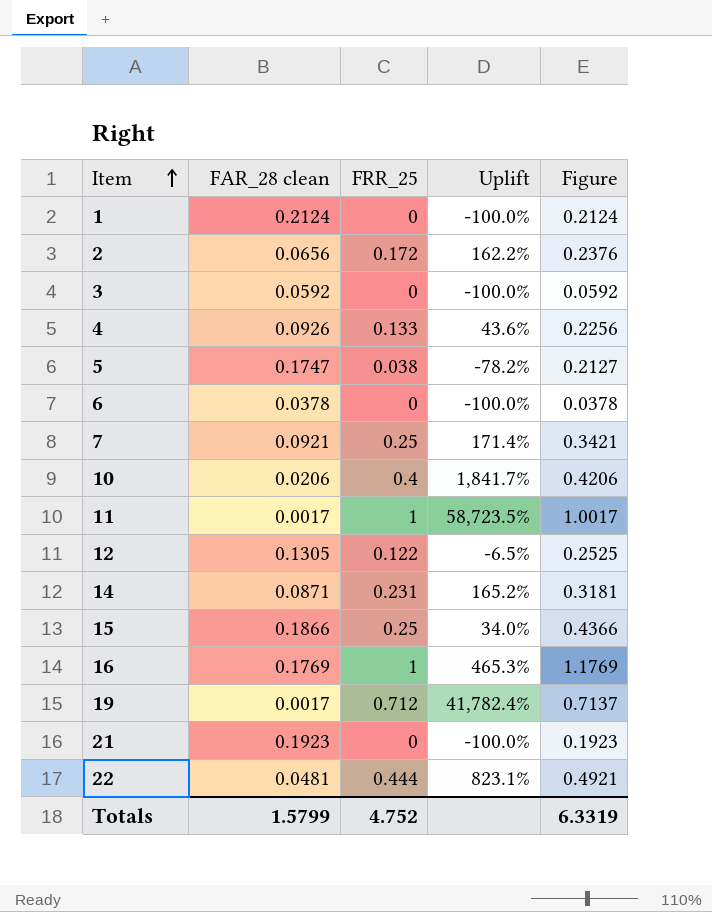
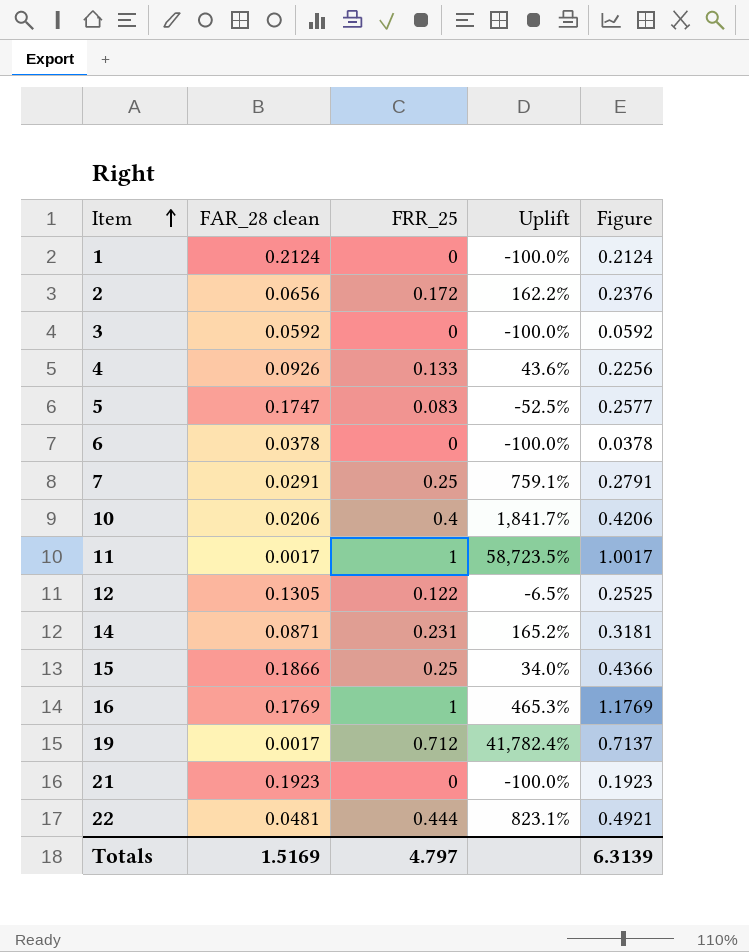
5 | FRR_25: 0.038 -> 0.083
5 | Uplift: -78.2% -> -52.5%
5 | Figure: 0.2127 -> 0.2577
7 | FAR_28 clean: 0.0921 -> 0.0291
7 | Uplift: 171.4% -> 759.1%
7 | Figure: 0.3421 -> 0.2791
Totals | FAR_28 clean: 1.5799 -> 1.5169
Totals | FRR_25: 4.752 -> 4.797
Totals | Figure: 6.3319 -> 6.3139

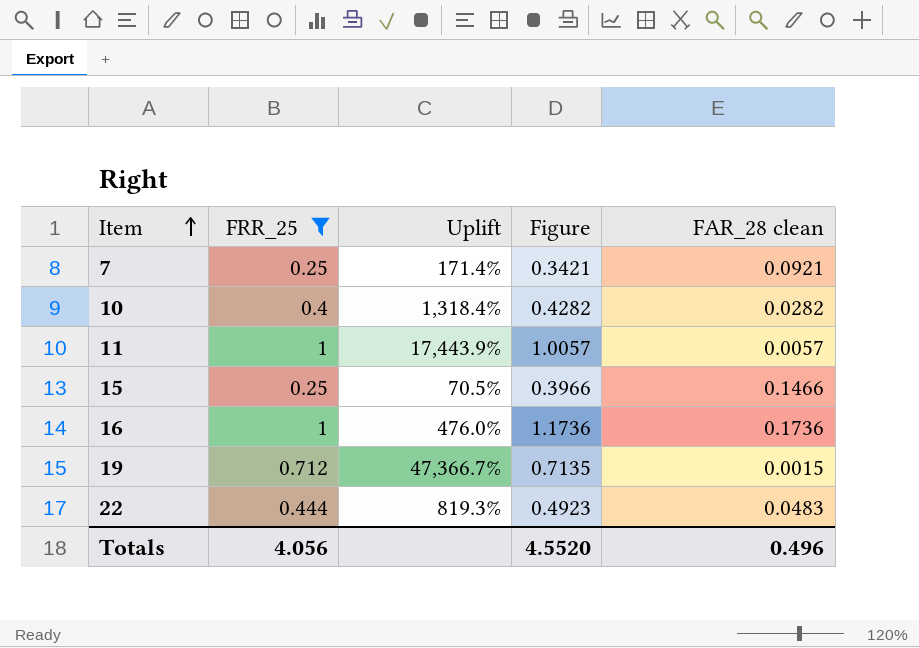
filter: none -> FRR_25 >= 0.25
column FAR_28 clean | position: 2 -> 5
7 | Uplift: 759.1% -> 171.4%
7 | Figure: 0.2791 -> 0.3421
7 | FAR_28 clean: 0.0291 -> 0.0921
10 | Uplift: 1,841.7% -> 1,318.4%
10 | Figure: 0.4206 -> 0.4282
10 | FAR_28 clean: 0.0206 -> 0.0282
11 | Uplift: 58,723.5% -> 17,443.9%
11 | Figure: 1.0017 -> 1.0057
11 | FAR_28 clean: 0.0017 -> 0.0057
15 | Uplift: 34.0% -> 70.5%
15 | Figure: 0.4366 -> 0.3966
15 | FAR_28 clean: 0.1866 -> 0.1466
16 | Uplift: 465.3% -> 476.0%
16 | Figure: 1.1769 -> 1.1736
16 | FAR_28 clean: 0.1769 -> 0.1736
19 | Uplift: 41,782.4% -> 47,366.7%
19 | Figure: 0.7137 -> 0.7135
19 | FAR_28 clean: 0.0017 -> 0.0015
22 | Uplift: 823.1% -> 819.3%
22 | Figure: 0.4921 -> 0.4923
22 | FAR_28 clean: 0.0481 -> 0.0483
Totals | FRR_25: 4.797 -> 4.056
Totals | Figure: 6.3139 -> 4.5520
Totals | FAR_28 clean: 1.5169 -> 0.496

